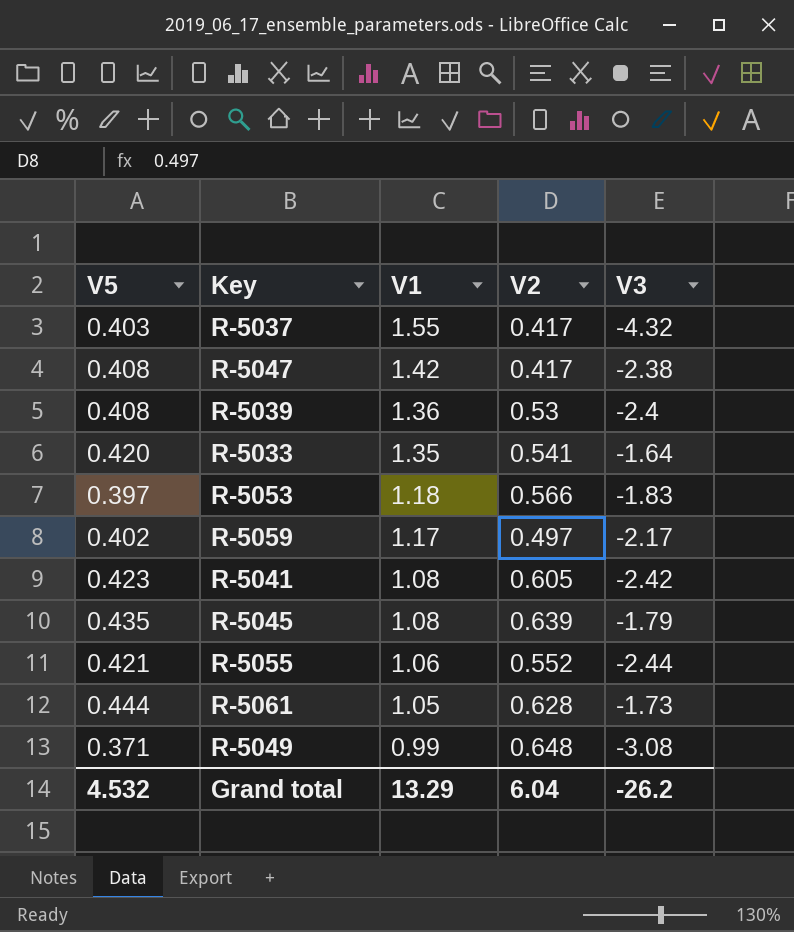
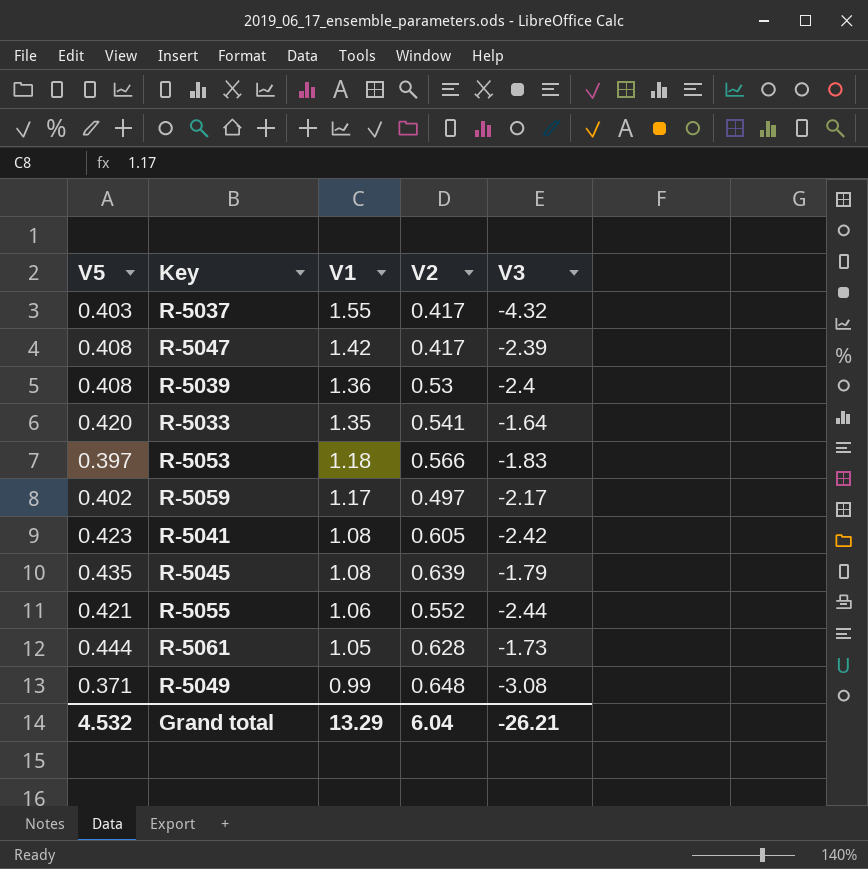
R-5047 | V3: -2.38 -> -2.39
Grand total | V3: -26.2 -> -26.21

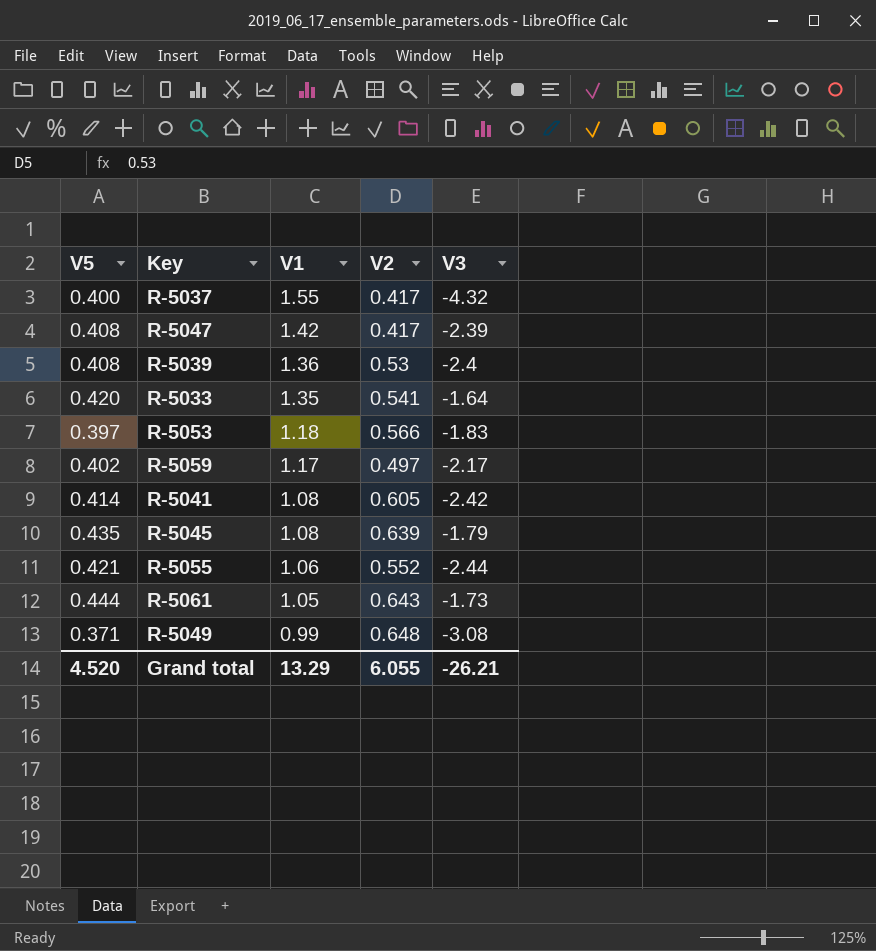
R-5037 | V5: 0.403 -> 0.400
R-5041 | V5: 0.423 -> 0.414
R-5061 | V2: 0.628 -> 0.643
Grand total | V5: 4.532 -> 4.520
Grand total | V2: 6.04 -> 6.055

